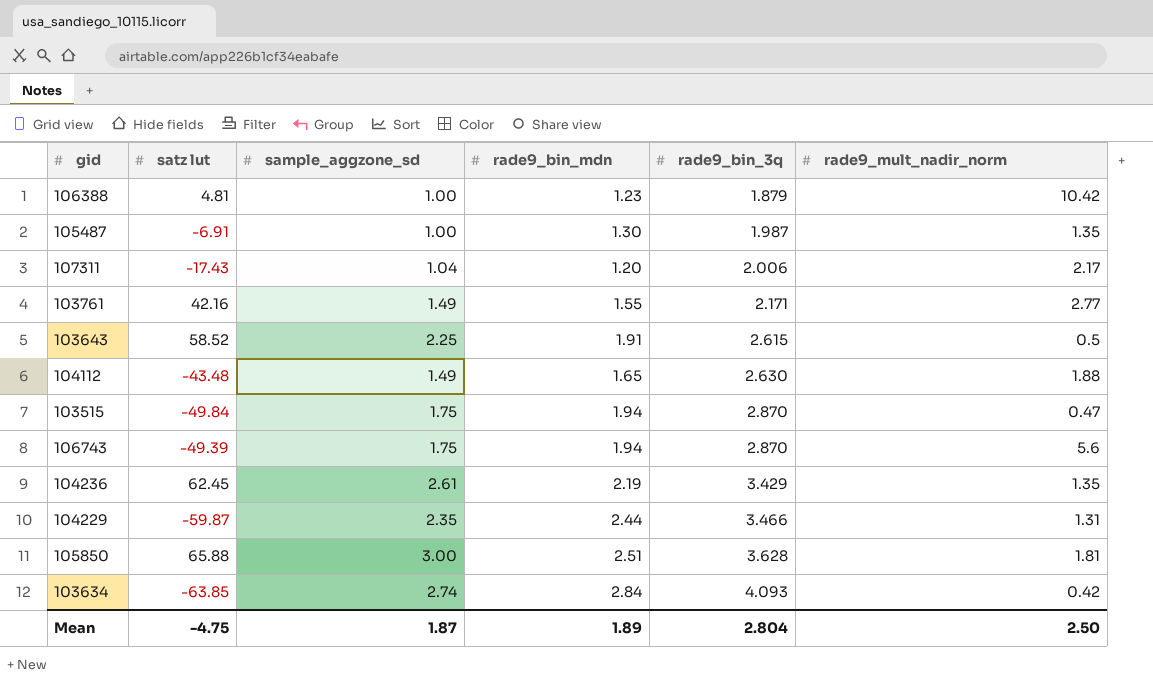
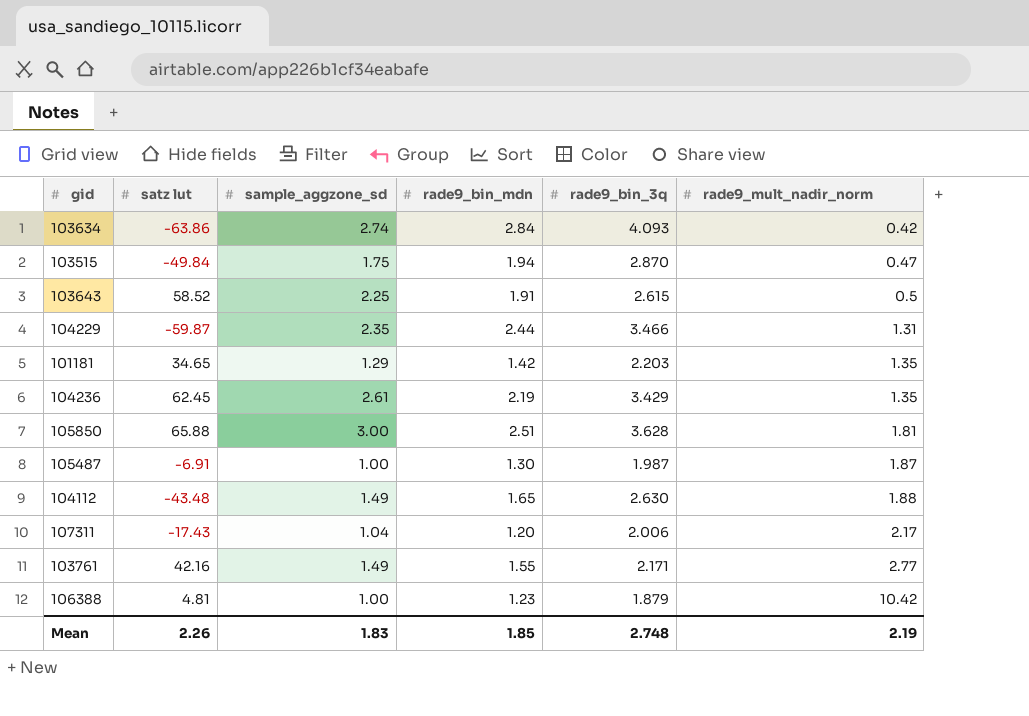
row order: rade9_bin_3q ascending -> rade9_mult_nadir_norm ascending
row 106743: -49.39 | 1.75 | 1.94 | 2.870 | 5.6 -> none
103634 | satz lut: -63.85 -> -63.86
row 101181: none -> 34.65 | 1.29 | 1.42 | 2.203 | 1.35
105487 | rade9_mult_nadir_norm: 1.35 -> 1.87
Mean | satz lut: -4.75 -> 2.26
Mean | sample_aggzone_sd: 1.87 -> 1.83
Mean | rade9_bin_mdn: 1.89 -> 1.85
Mean | rade9_bin_3q: 2.804 -> 2.748
Mean | rade9_mult_nadir_norm: 2.50 -> 2.19

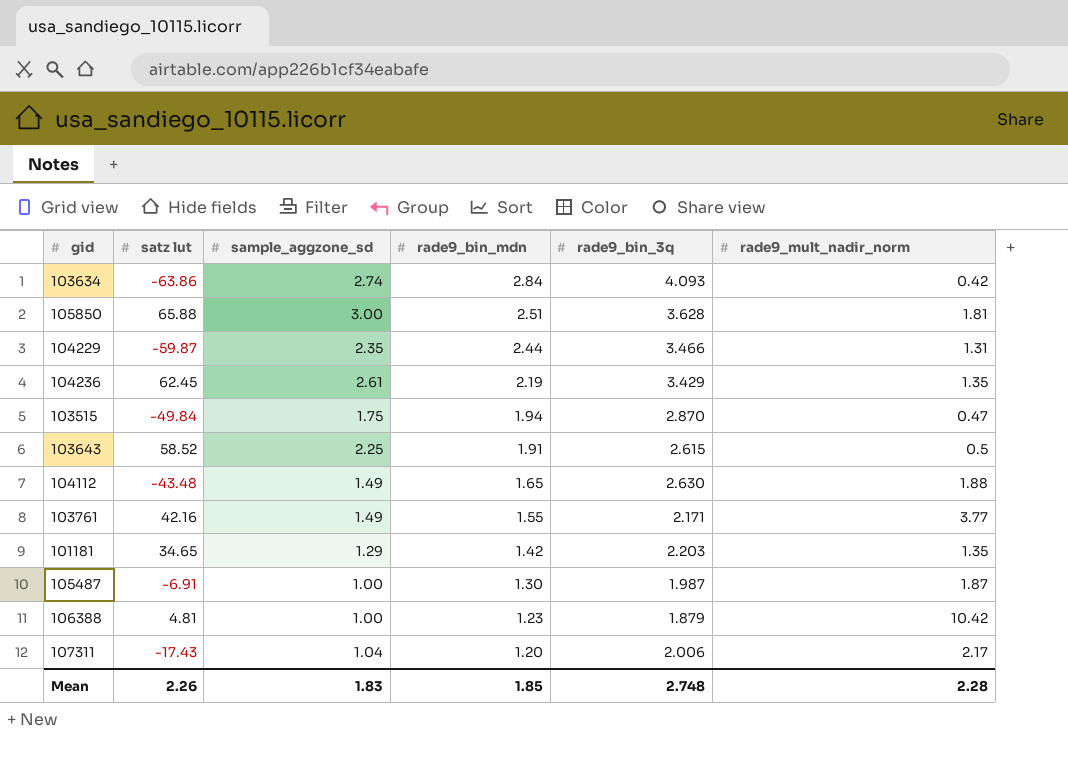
row order: rade9_mult_nadir_norm ascending -> rade9_bin_mdn descending
103761 | rade9_mult_nadir_norm: 2.77 -> 3.77
Mean | rade9_mult_nadir_norm: 2.19 -> 2.28

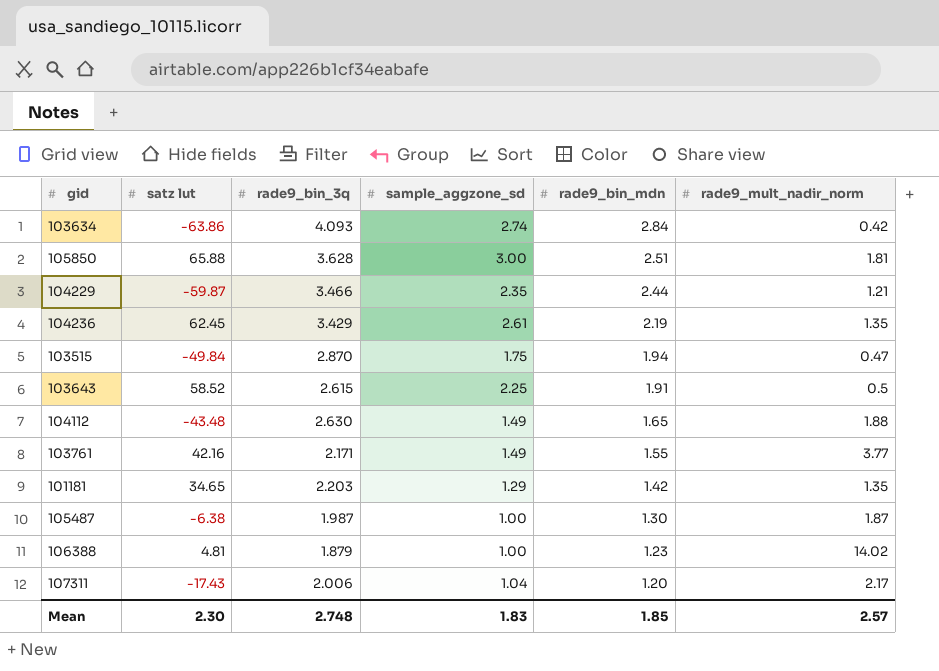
column rade9_bin_3q | position: 5 -> 3
104229 | rade9_mult_nadir_norm: 1.31 -> 1.21
105487 | satz lut: -6.91 -> -6.38
106388 | rade9_mult_nadir_norm: 10.42 -> 14.02
Mean | satz lut: 2.26 -> 2.30
Mean | rade9_mult_nadir_norm: 2.28 -> 2.57

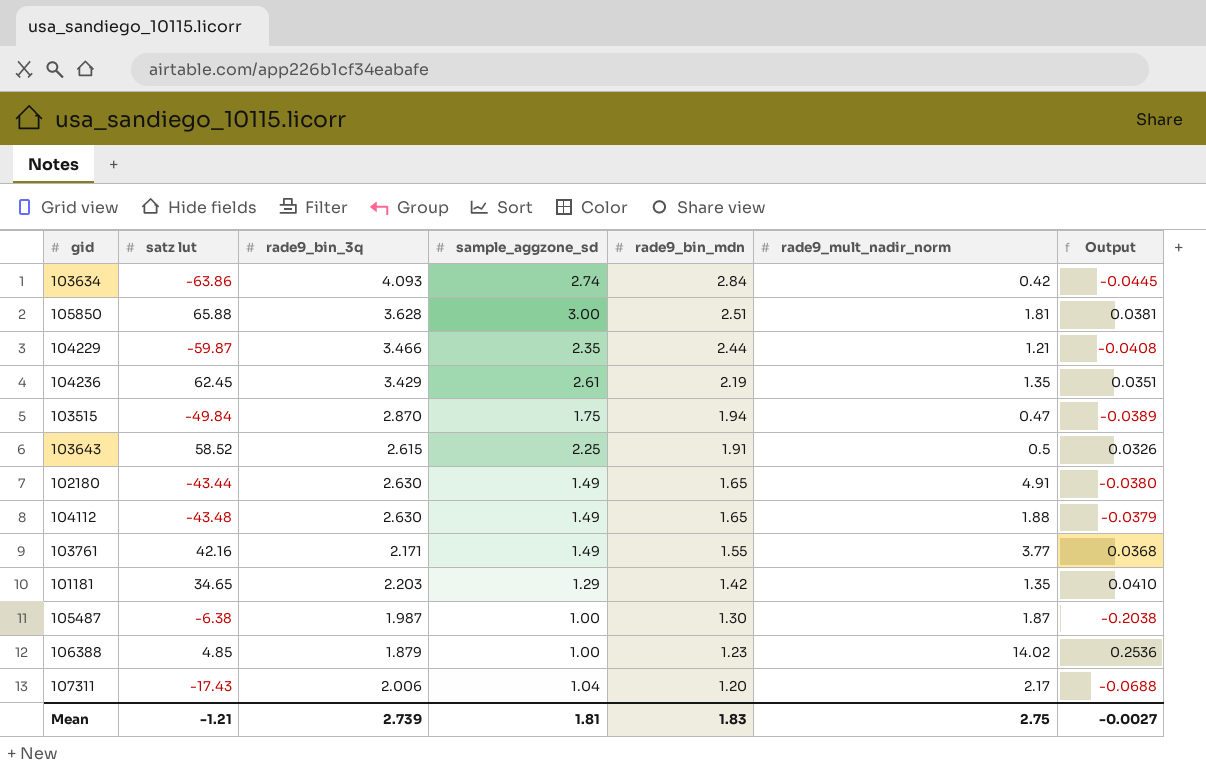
column Output | formula: none -> [rade9_bin_mdn] / [satz lut]
row 102180: none -> -43.44 | 2.630 | 1.49 | 1.65 | 4.91 | -0.0380
106388 | satz lut: 4.81 -> 4.85
Mean | satz lut: 2.30 -> -1.21
Mean | rade9_bin_3q: 2.748 -> 2.739
Mean | sample_aggzone_sd: 1.83 -> 1.81
Mean | rade9_bin_mdn: 1.85 -> 1.83
Mean | rade9_mult_nadir_norm: 2.57 -> 2.75

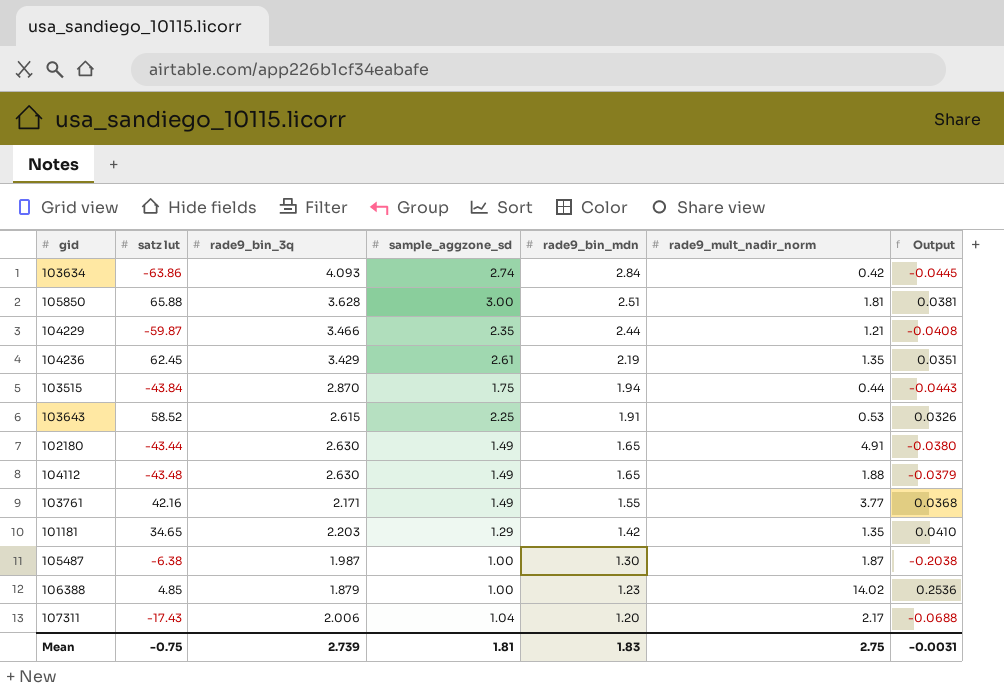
103515 | satz lut: -49.84 -> -43.84
103515 | rade9_mult_nadir_norm: 0.47 -> 0.44
103515 | Output: -0.0389 -> -0.0443
103643 | rade9_mult_nadir_norm: 0.5 -> 0.53
Mean | satz lut: -1.21 -> -0.75
Mean | Output: -0.0027 -> -0.0031

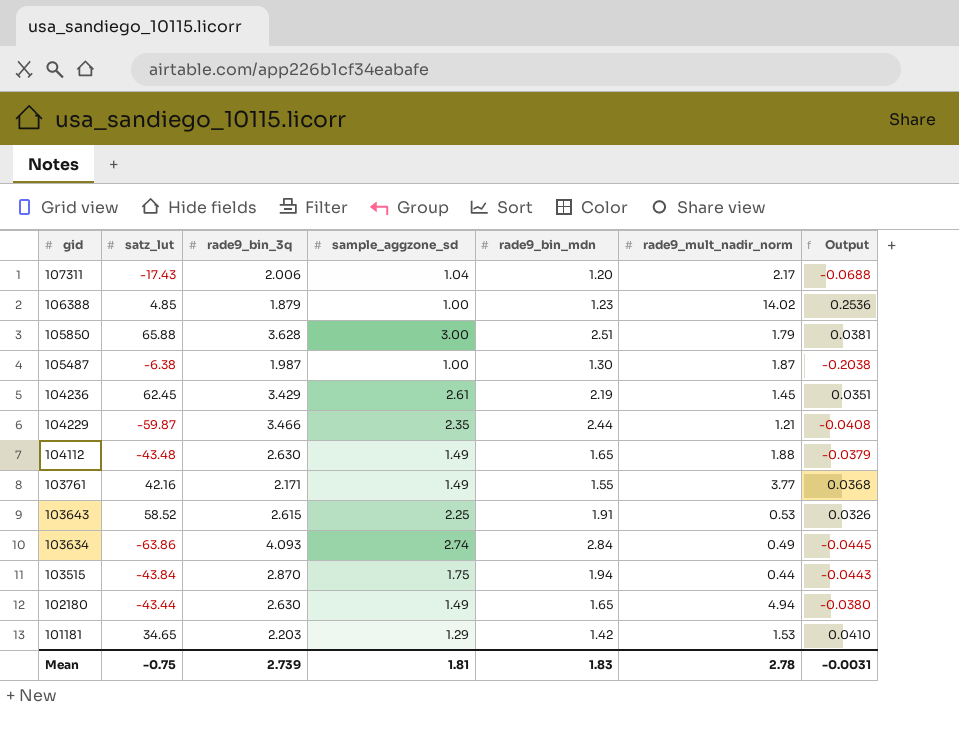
row order: rade9_bin_mdn descending -> gid descending
column name: satz lut -> satz_lut
105850 | rade9_mult_nadir_norm: 1.81 -> 1.79
104236 | rade9_mult_nadir_norm: 1.35 -> 1.45
103634 | rade9_mult_nadir_norm: 0.42 -> 0.49
102180 | rade9_mult_nadir_norm: 4.91 -> 4.94
101181 | rade9_mult_nadir_norm: 1.35 -> 1.53
Mean | rade9_mult_nadir_norm: 2.75 -> 2.78

